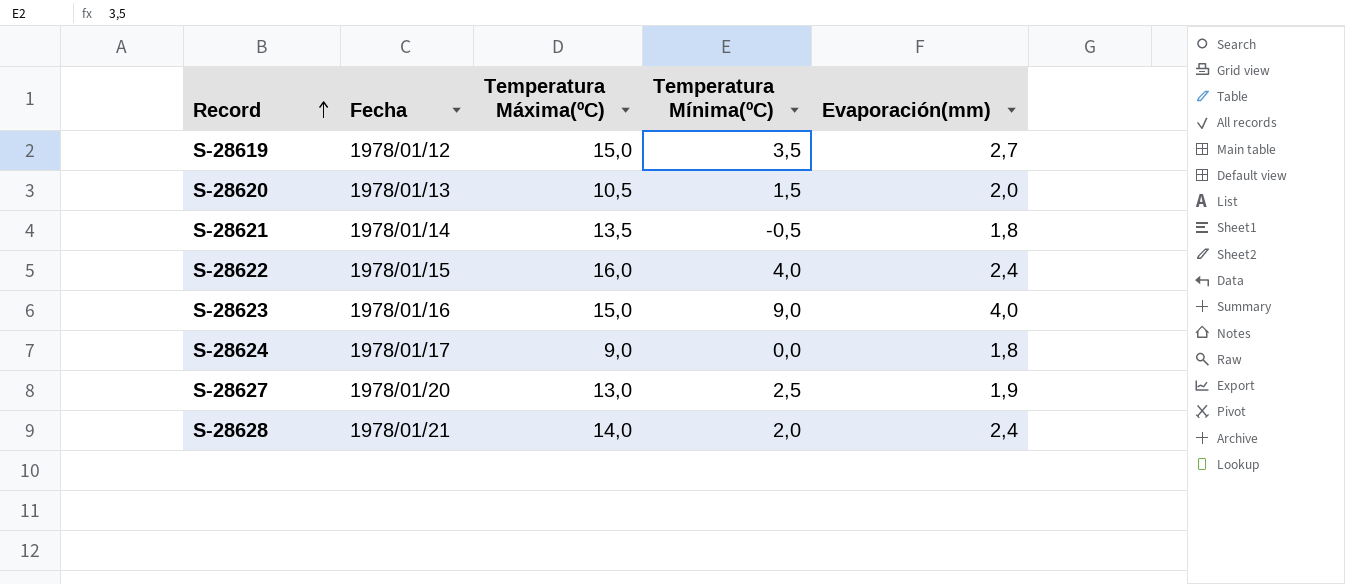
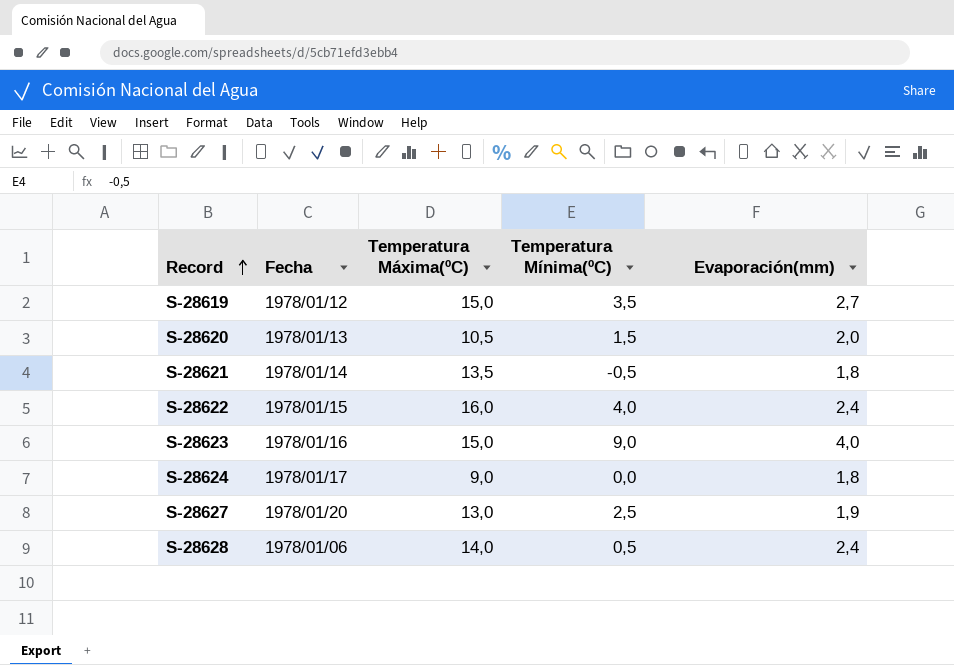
S-28628 | Fecha: 1978/01/21 -> 1978/01/06
S-28628 | Temperatura Mínima(ºC): 2,0 -> 0,5

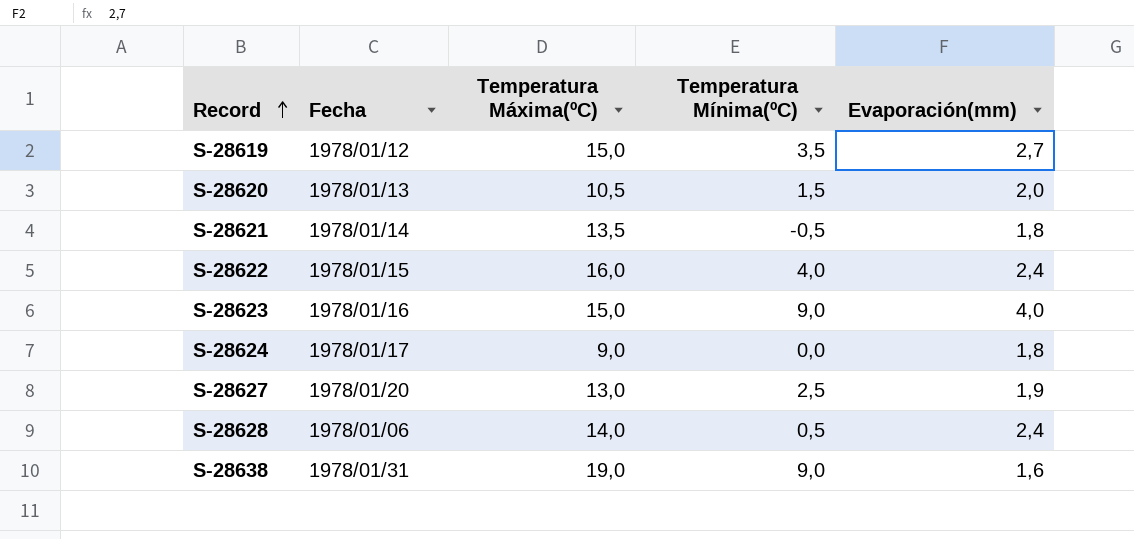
row S-28638: none -> 1978/01/31 | 19,0 | 9,0 | 1,6

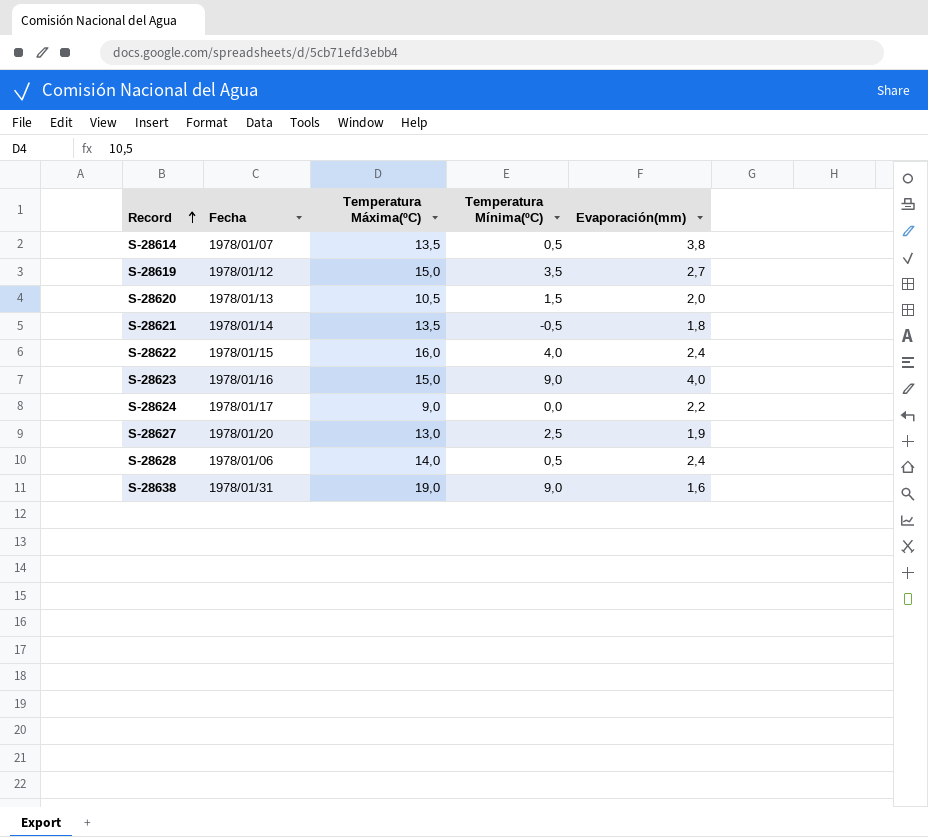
row S-28614: none -> 1978/01/07 | 13,5 | 0,5 | 3,8
S-28624 | Evaporación(mm): 1,8 -> 2,2

